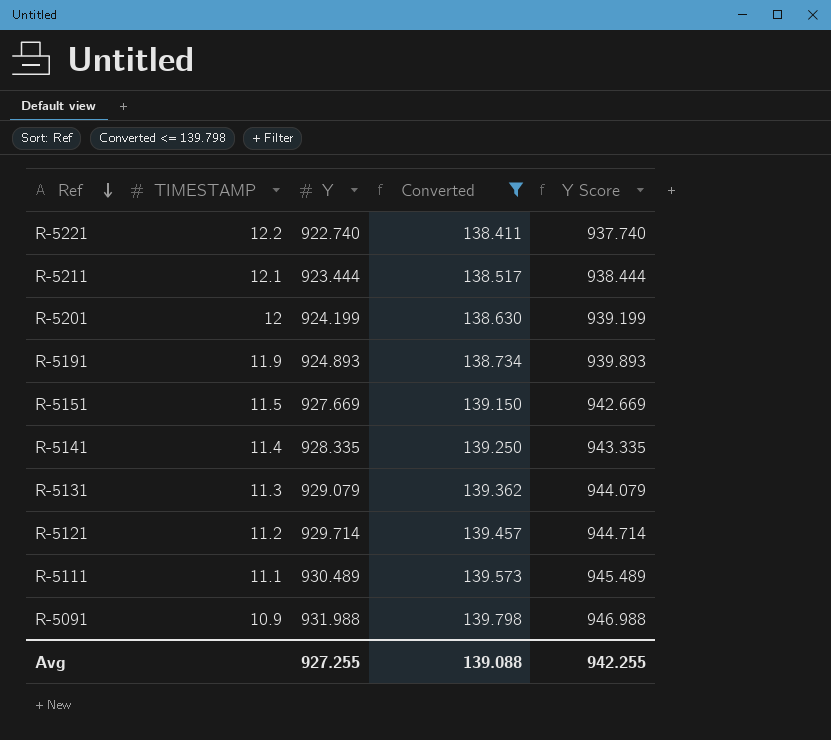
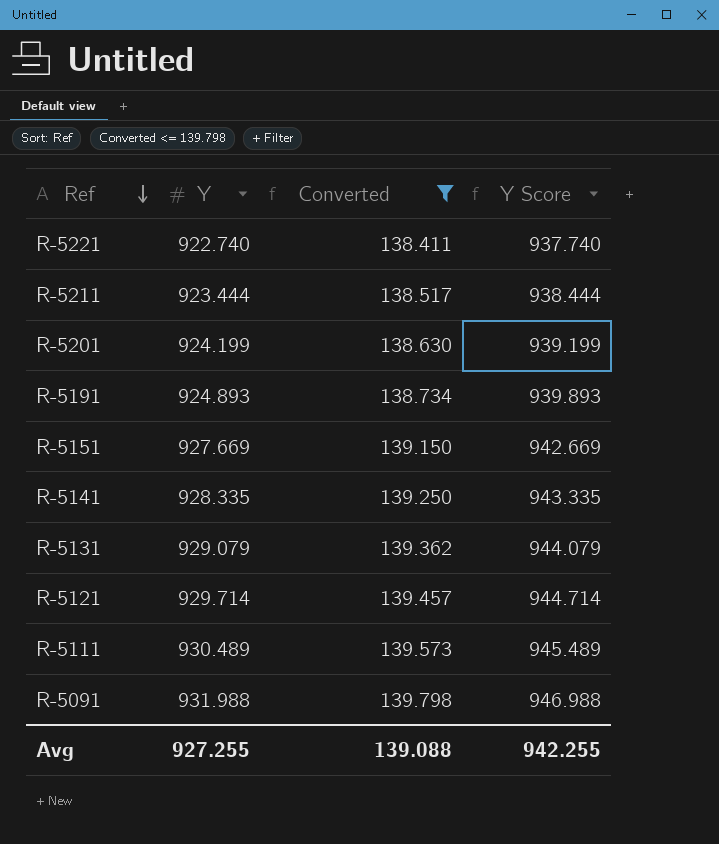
column TIMESTAMP | position: 2 -> none

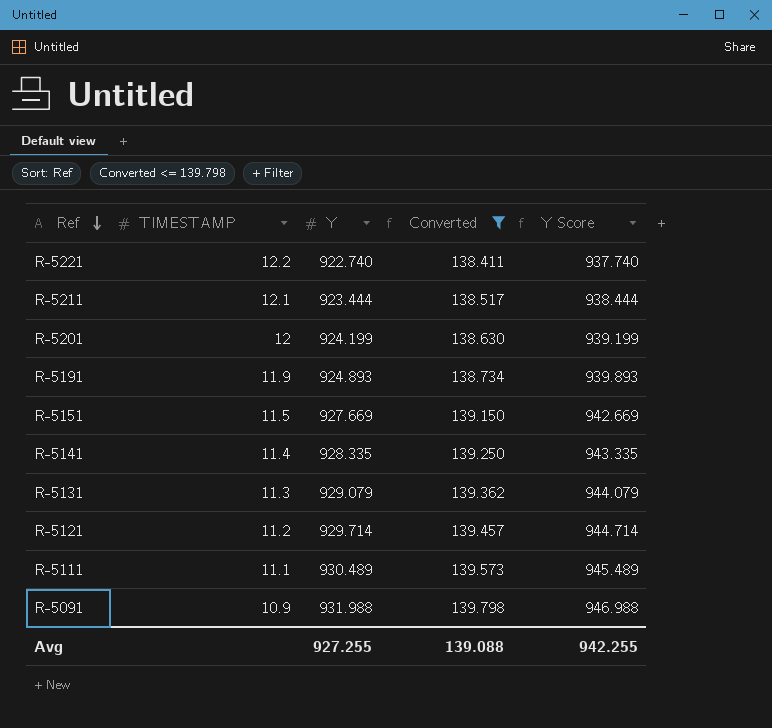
column TIMESTAMP | position: none -> 2

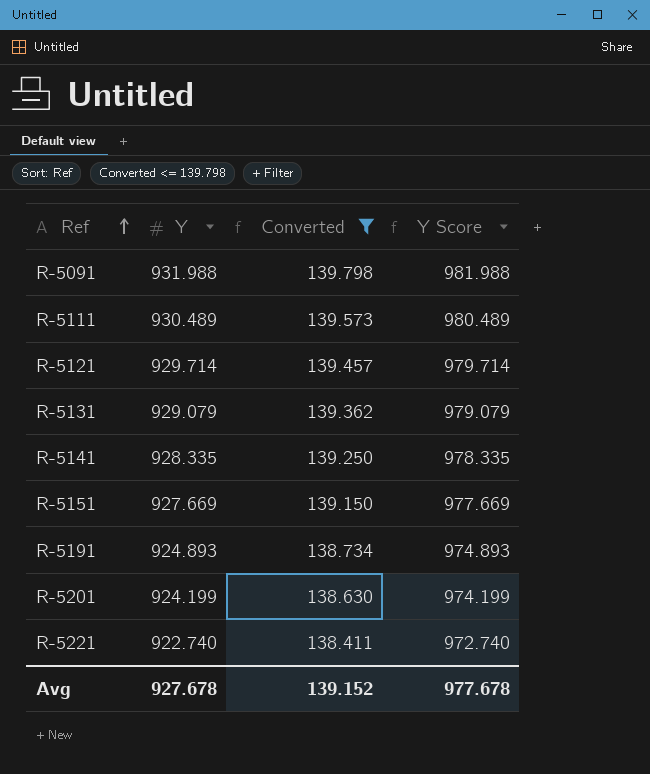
row order: Ref descending -> Ref ascending
column TIMESTAMP | position: 2 -> none
column Y Score | formula: [Y] + 15 -> [Y] + 50
row R-5211: 12.1 | 923.444 | 138.517 | 938.444 -> none
Avg | Y: 927.255 -> 927.678
Avg | Converted: 139.088 -> 139.152
Avg | Y Score: 942.255 -> 977.678

